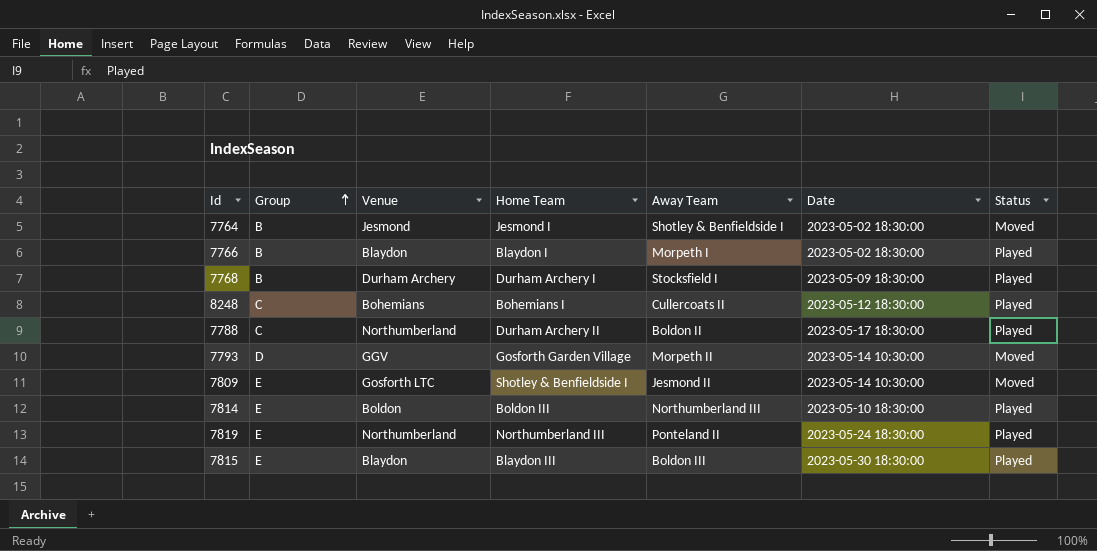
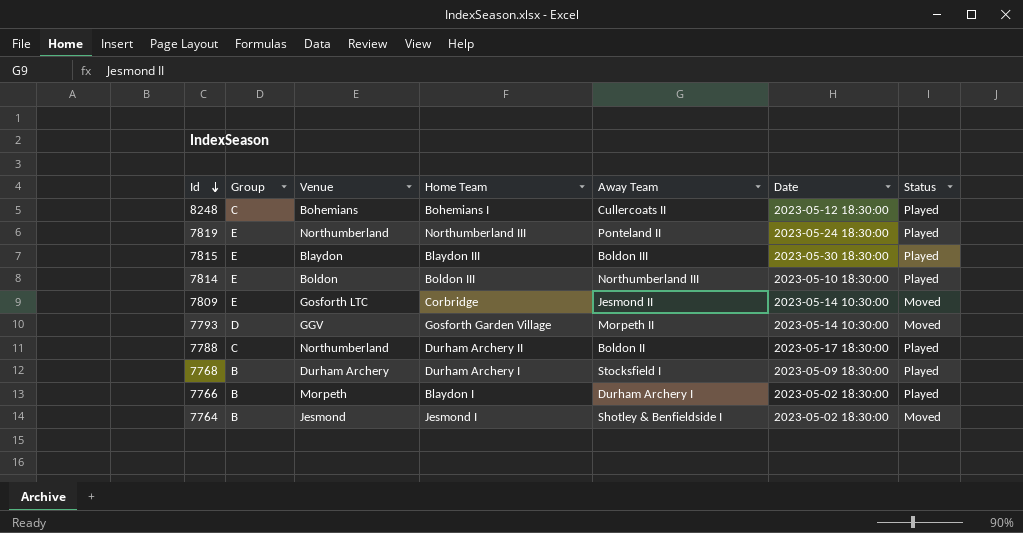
row order: Group ascending -> Id descending
7809 | Home Team: Shotley & Benfieldside I -> Corbridge
7766 | Venue: Blaydon -> Morpeth
7766 | Away Team: Morpeth I -> Durham Archery I

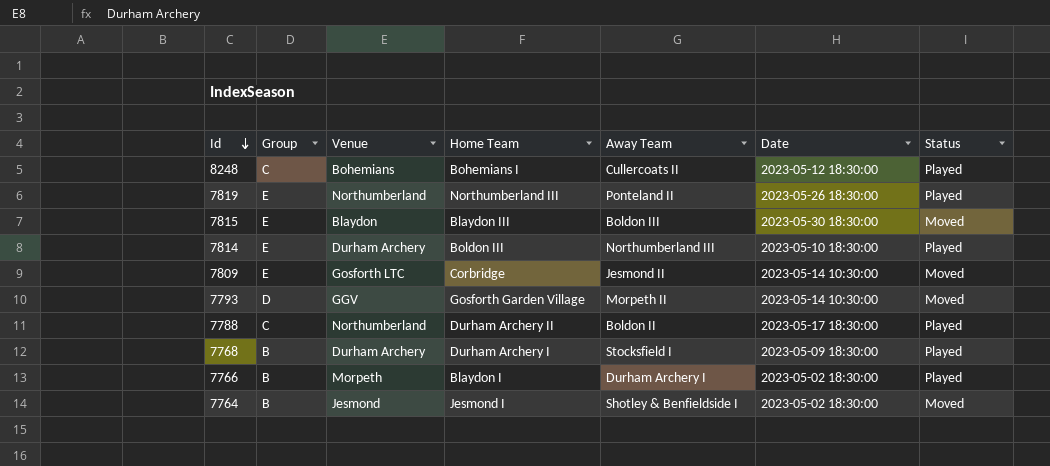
7819 | Date: 2023-05-24 18:30:00 -> 2023-05-26 18:30:00
7815 | Status: Played -> Moved
7814 | Venue: Boldon -> Durham Archery

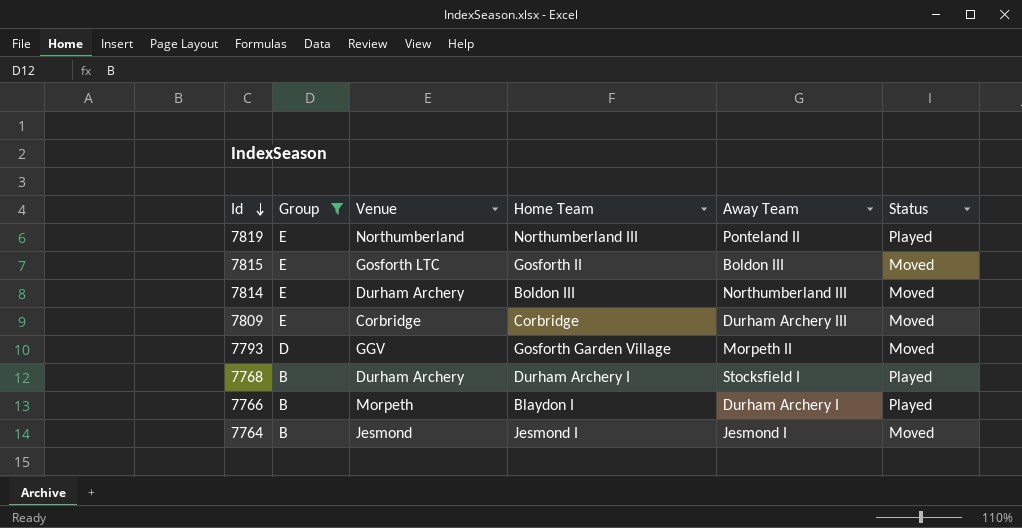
filter: none -> Group != C
column Date | position: 6 -> none
7815 | Venue: Blaydon -> Gosforth LTC
7815 | Home Team: Blaydon III -> Gosforth II
7814 | Status: Played -> Moved
7809 | Venue: Gosforth LTC -> Corbridge
7809 | Away Team: Jesmond II -> Durham Archery III
7764 | Away Team: Shotley & Benfieldside I -> Jesmond I

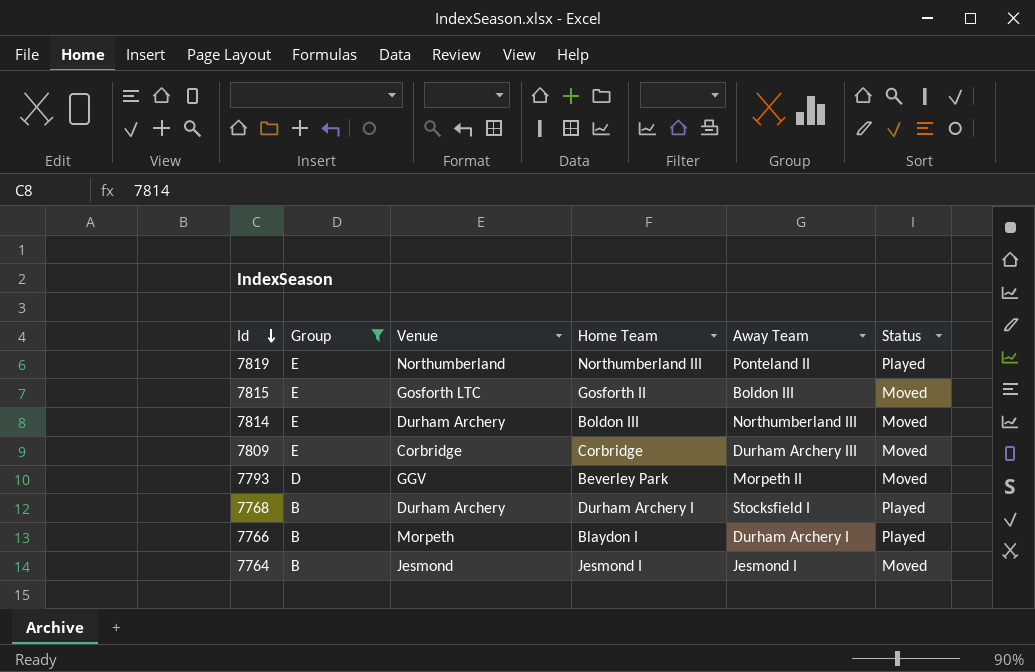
7793 | Home Team: Gosforth Garden Village -> Beverley Park

